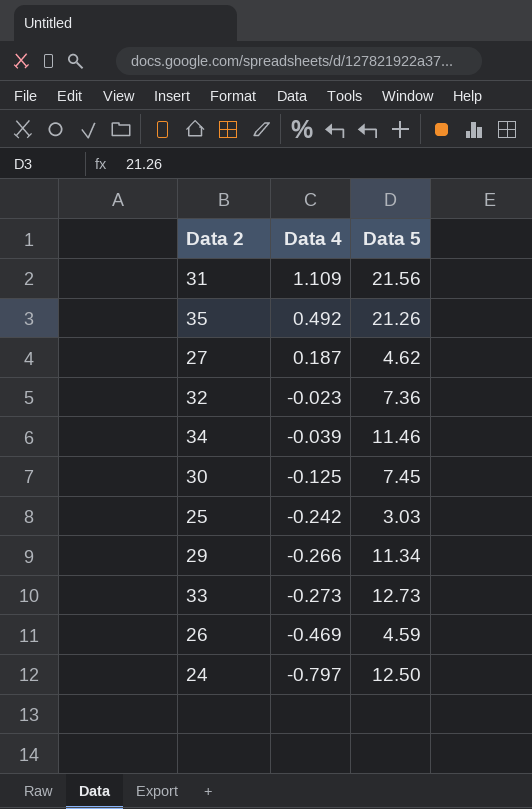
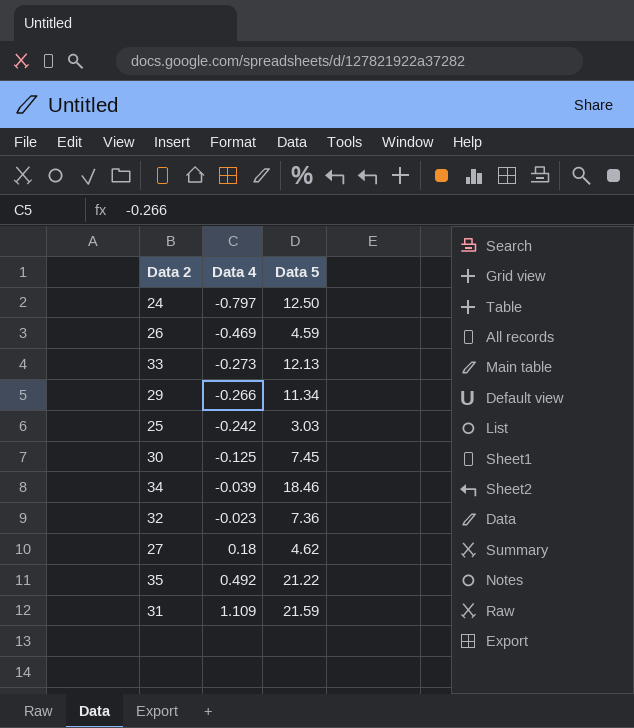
row order: Data 4 descending -> Data 4 ascending
33 | Data 5: 12.73 -> 12.13
34 | Data 5: 11.46 -> 18.46
27 | Data 4: 0.187 -> 0.18
35 | Data 5: 21.26 -> 21.22
31 | Data 5: 21.56 -> 21.59

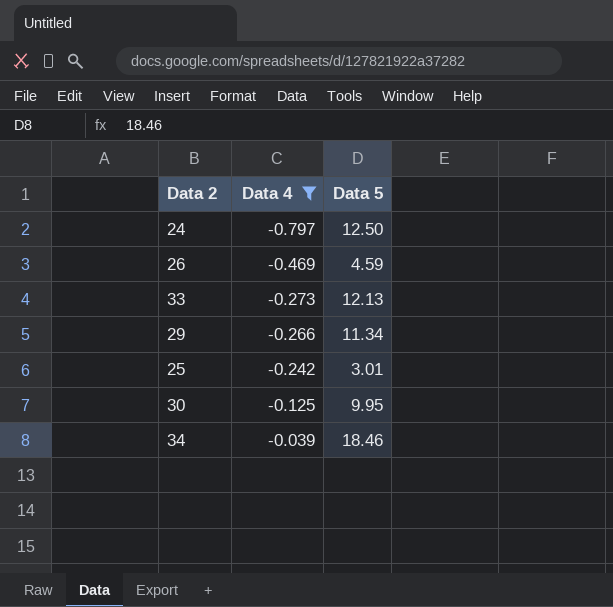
filter: none -> Data 4 <= -0.039
25 | Data 5: 3.03 -> 3.01
30 | Data 5: 7.45 -> 9.95

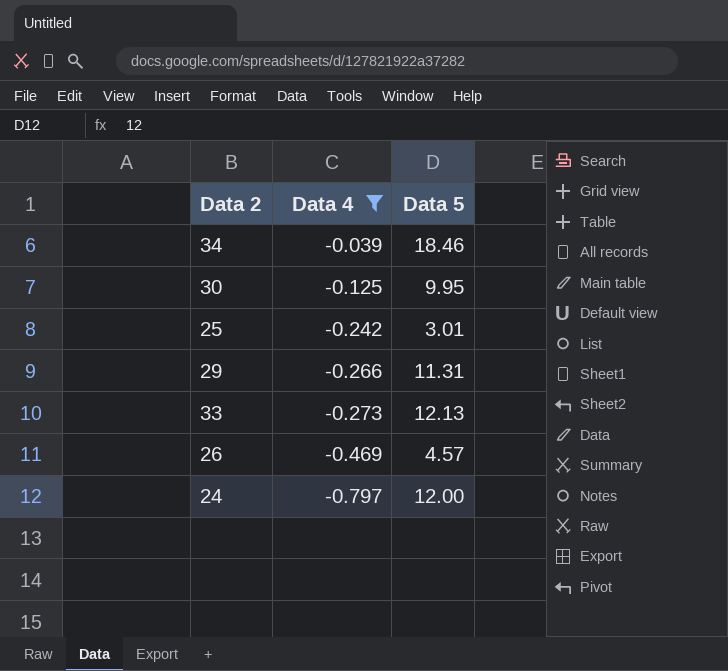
row order: Data 4 ascending -> Data 4 descending
29 | Data 5: 11.34 -> 11.31
26 | Data 5: 4.59 -> 4.57
24 | Data 5: 12.50 -> 12.00

